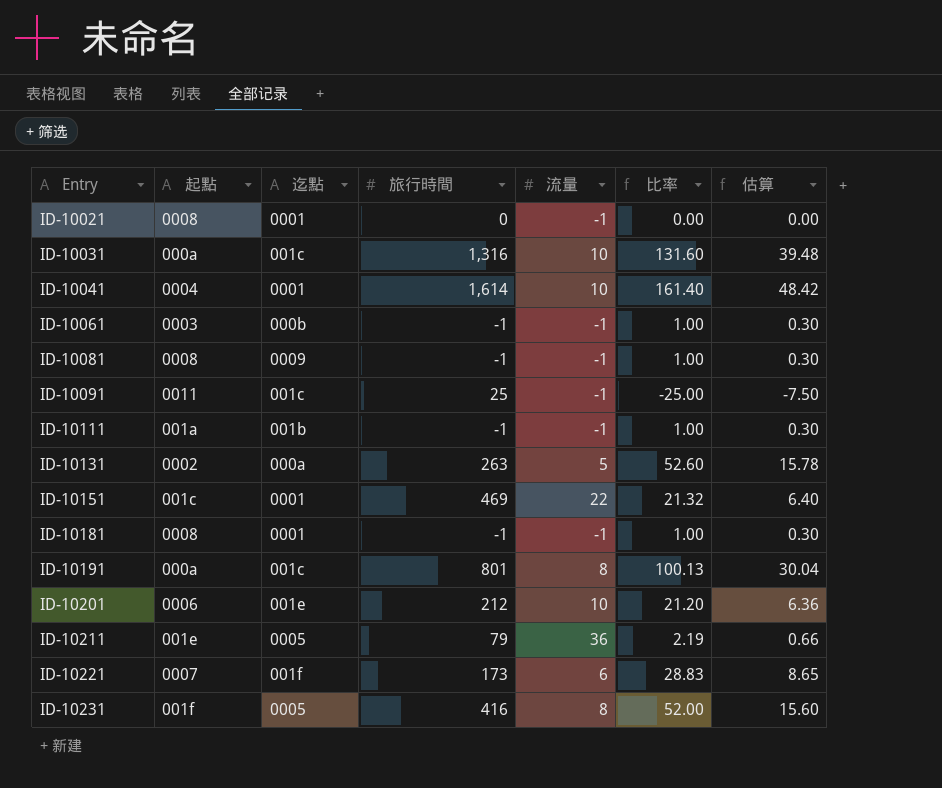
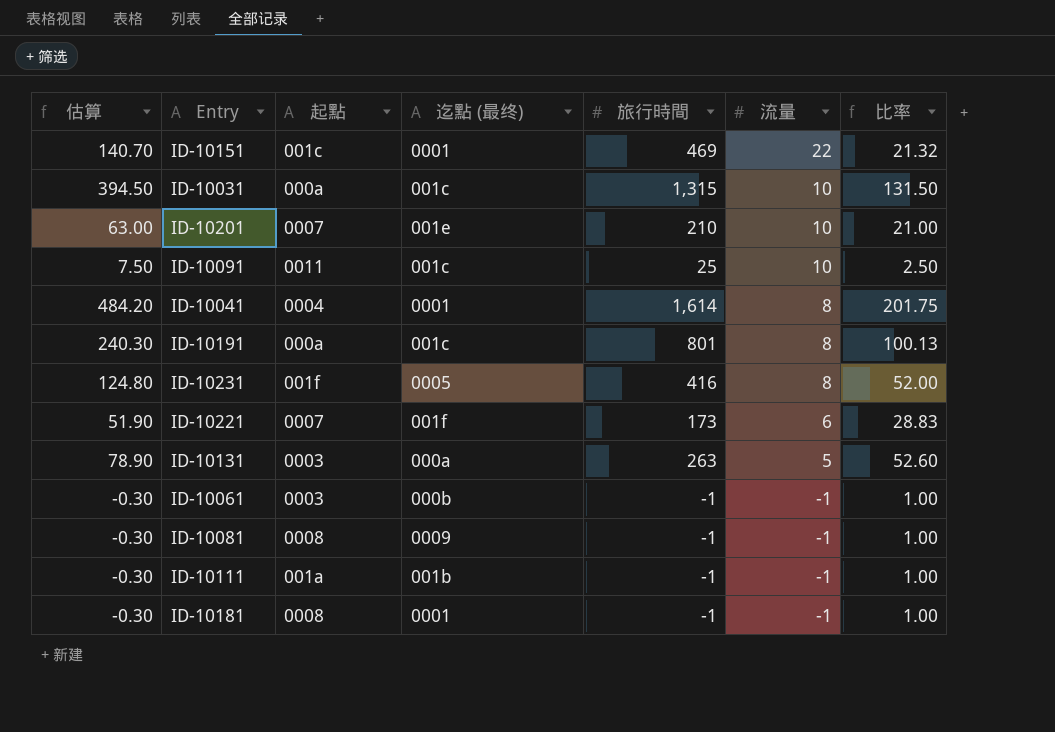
row order: Entry ascending -> 流量 descending
column 估算 | formula: [比率] * 0.3 -> [旅行時間] * 0.3
column 估算 | position: 7 -> 1
column name: 迄點 -> 迄點 (最终)
row ID-10021: 0008 | 0001 | 0 | -1 | 0.00 | 0.00 -> none
row ID-10211: 001e | 0005 | 79 | 36 | 2.19 | 0.66 -> none
ID-10031 | 旅行時間: 1,316 -> 1,315
ID-10031 | 比率: 131.60 -> 131.50
ID-10201 | 起點: 0006 -> 0007
ID-10201 | 旅行時間: 212 -> 210
ID-10201 | 比率: 21.20 -> 21.00
ID-10091 | 流量: -1 -> 10
ID-10091 | 比率: -25.00 -> 2.50
ID-10041 | 流量: 10 -> 8
ID-10041 | 比率: 161.40 -> 201.75
ID-10131 | 起點: 0002 -> 0003

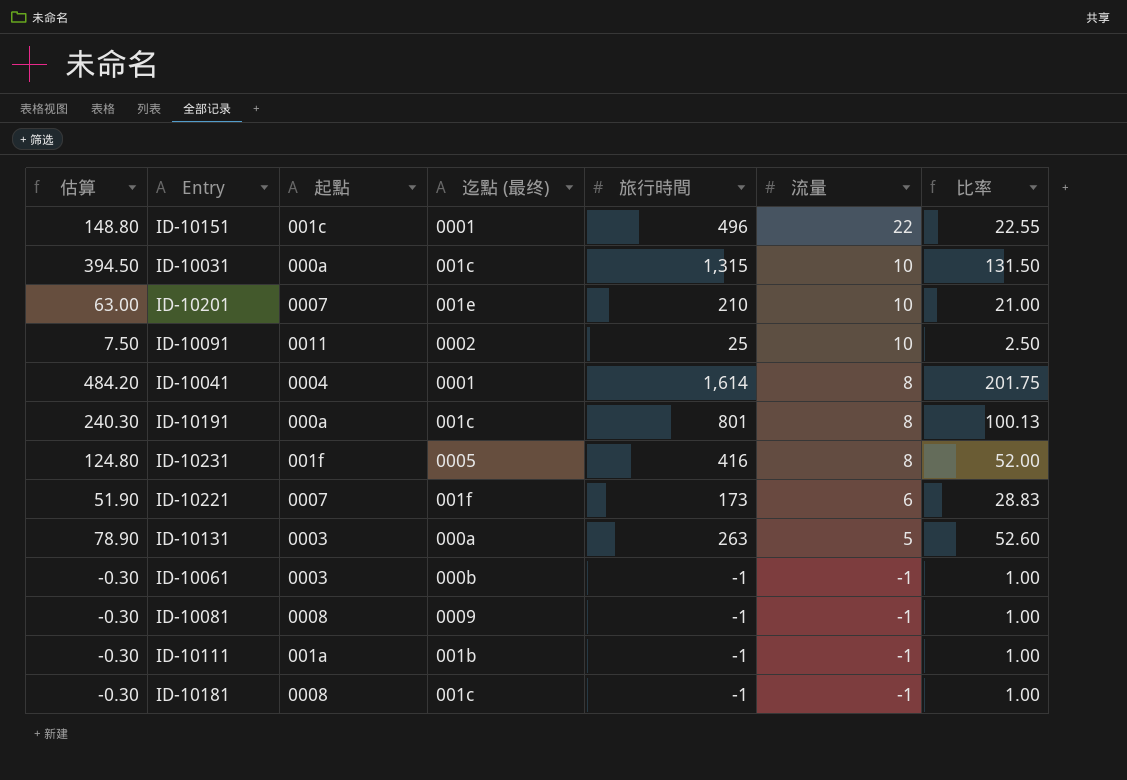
ID-10151 | 估算: 140.70 -> 148.80
ID-10151 | 旅行時間: 469 -> 496
ID-10151 | 比率: 21.32 -> 22.55
ID-10091 | 迄點 (最终): 001c -> 0002
ID-10181 | 迄點 (最终): 0001 -> 001c

